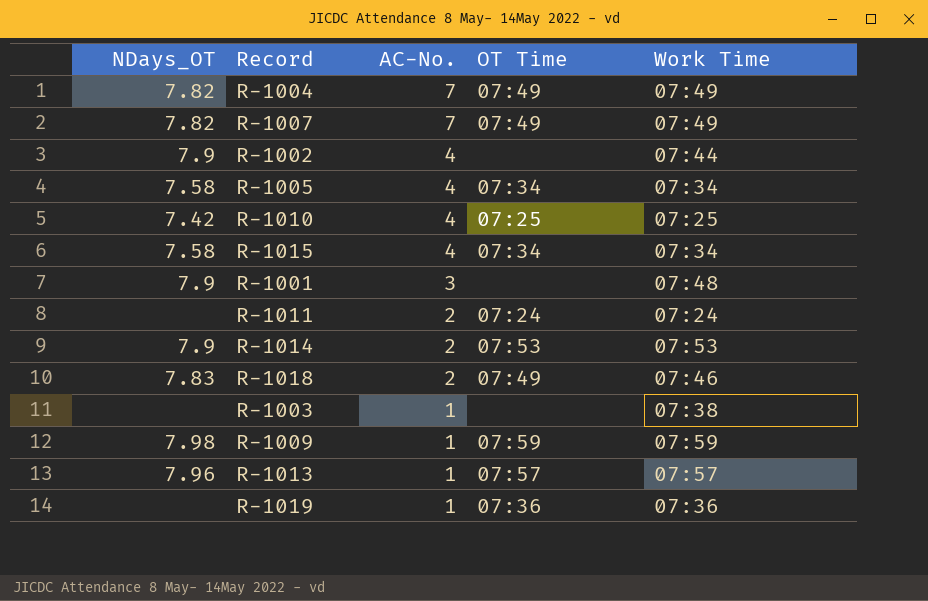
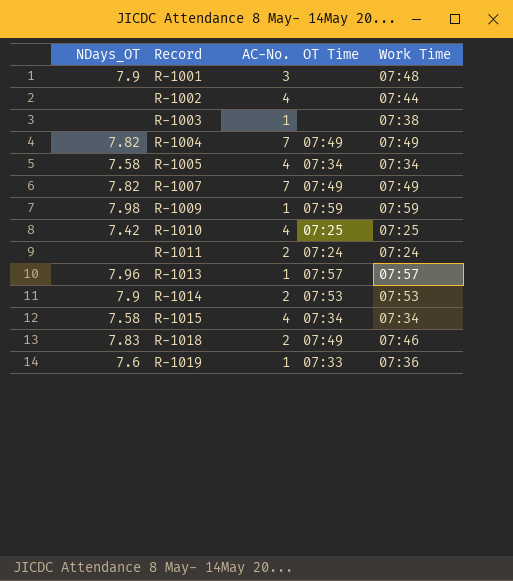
row order: AC-No. descending -> Record ascending
R-1002 | NDays_OT: 7.9 -> none
R-1019 | NDays_OT: none -> 7.6
R-1019 | OT Time: 07:36 -> 07:33

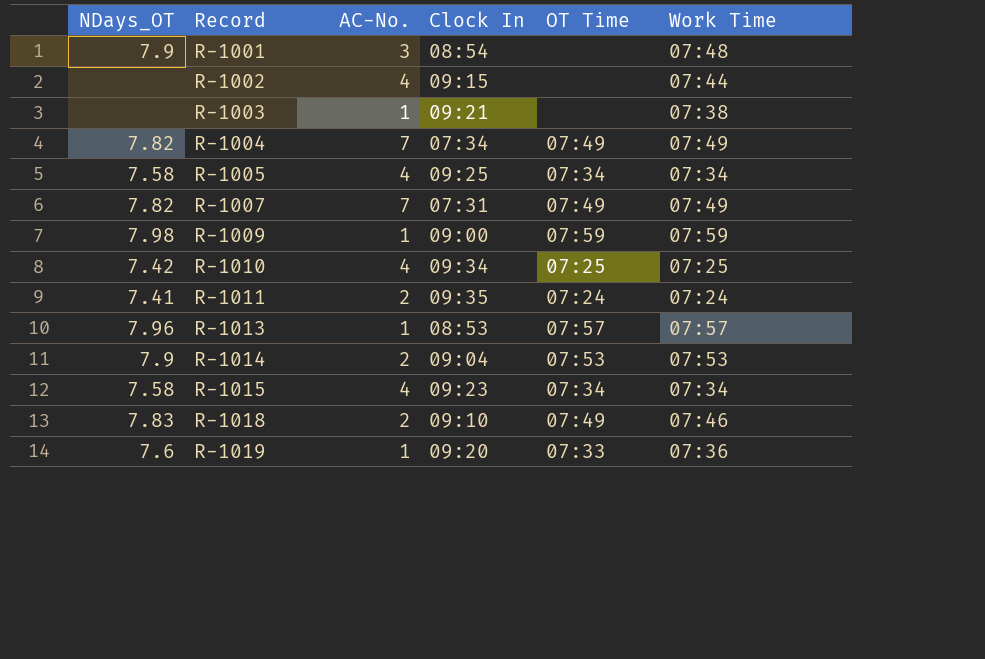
column Clock In | position: none -> 4
R-1011 | NDays_OT: none -> 7.41

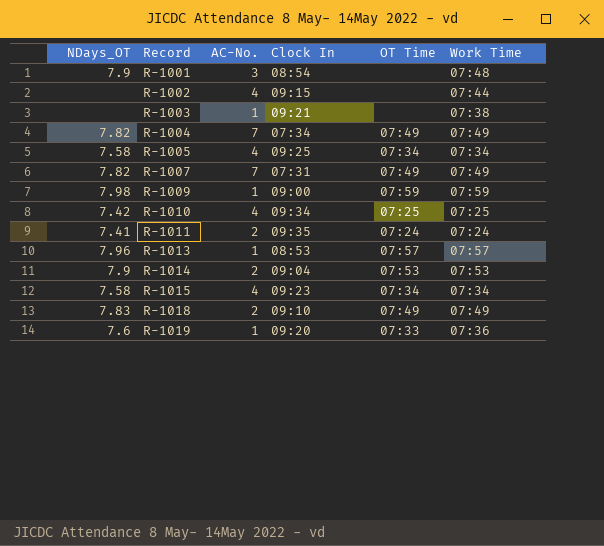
R-1018 | Work Time: 07:46 -> 07:49

